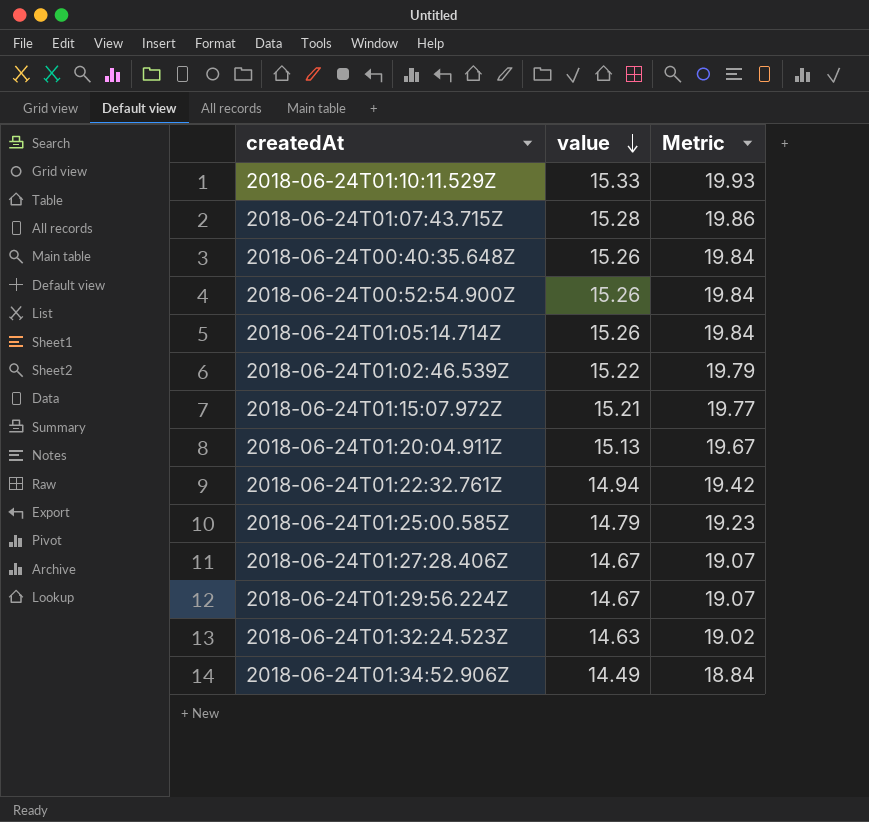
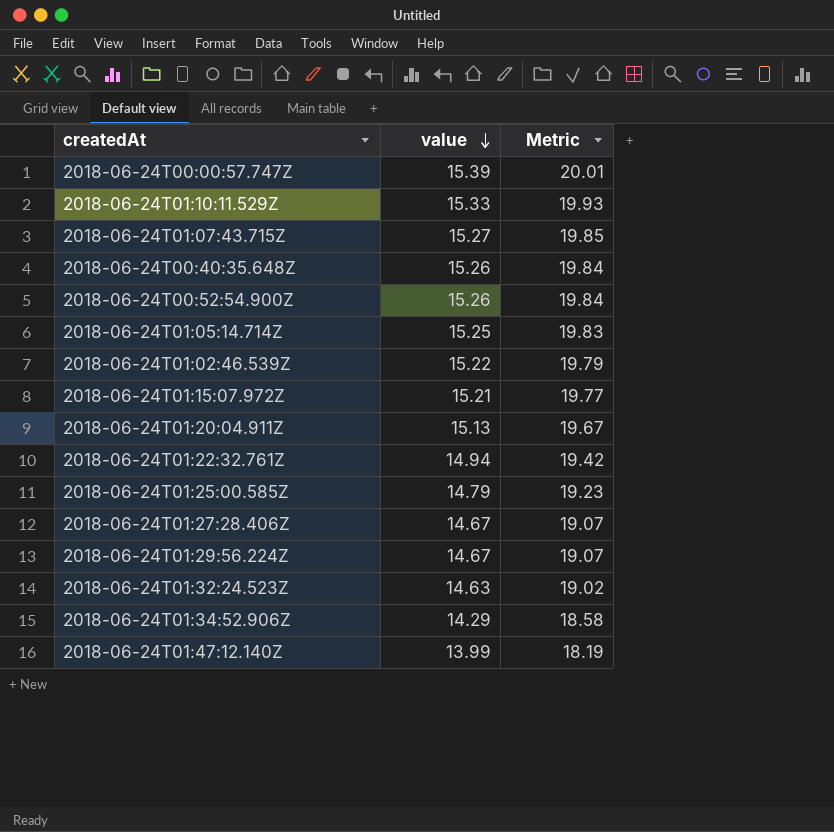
row 2018-06-24T00:00:57.747Z: none -> 15.39 | 20.01
2018-06-24T01:07:43.715Z | value: 15.28 -> 15.27
2018-06-24T01:07:43.715Z | Metric: 19.86 -> 19.85
2018-06-24T01:05:14.714Z | value: 15.26 -> 15.25
2018-06-24T01:05:14.714Z | Metric: 19.84 -> 19.83
2018-06-24T01:34:52.906Z | value: 14.49 -> 14.29
2018-06-24T01:34:52.906Z | Metric: 18.84 -> 18.58
row 2018-06-24T01:47:12.140Z: none -> 13.99 | 18.19

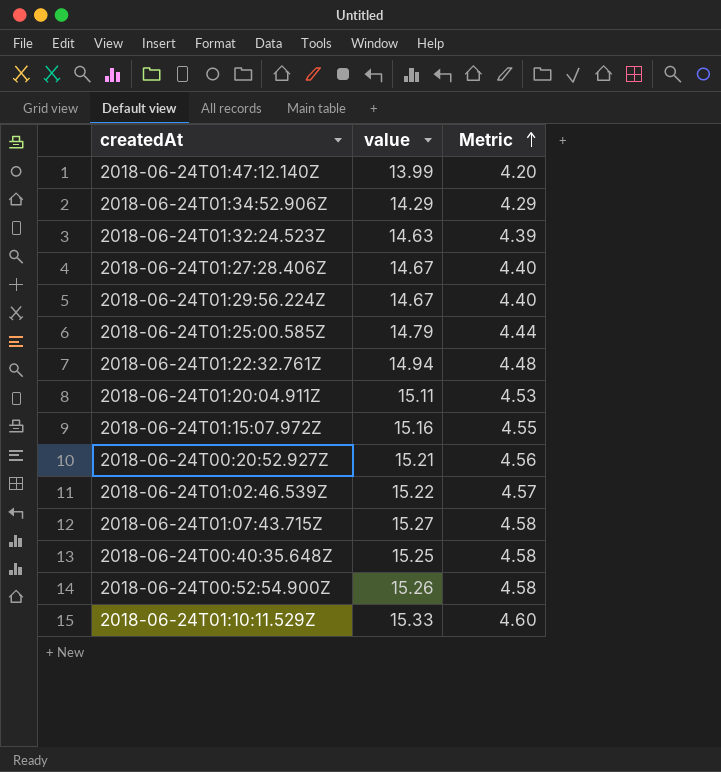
row order: value descending -> Metric ascending
column Metric | formula: [value] * 1.3 -> [value] * 0.3
row 2018-06-24T00:00:57.747Z: 15.39 | 20.01 -> none
row 2018-06-24T01:05:14.714Z: 15.25 | 19.83 -> none
2018-06-24T01:20:04.911Z | value: 15.13 -> 15.11
2018-06-24T01:15:07.972Z | value: 15.21 -> 15.16
row 2018-06-24T00:20:52.927Z: none -> 15.21 | 4.56
2018-06-24T00:40:35.648Z | value: 15.26 -> 15.25

